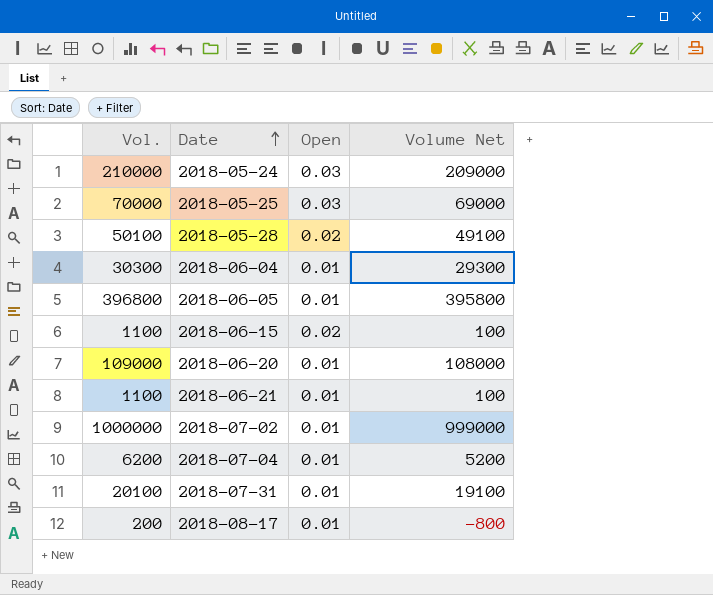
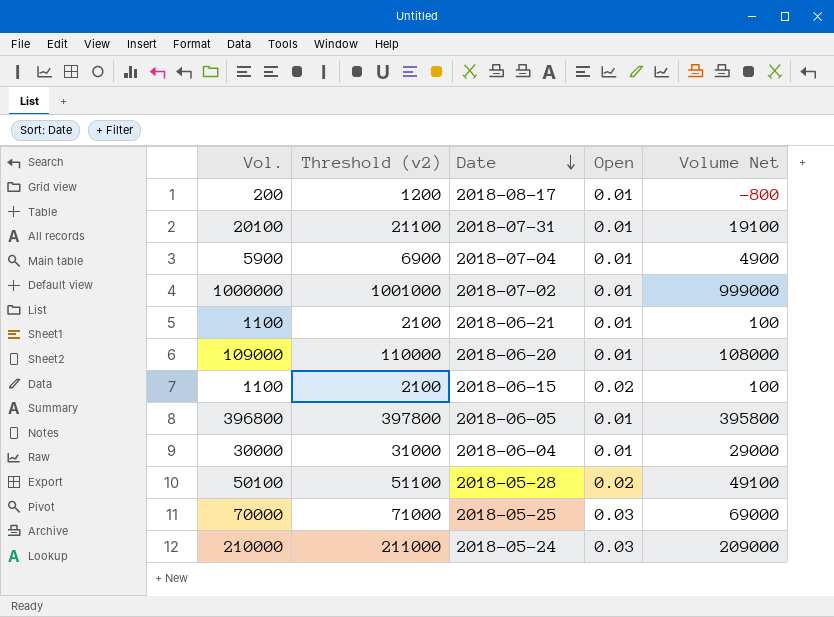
row order: Date ascending -> Date descending
column Threshold (v2) | formula: none -> [Vol.] + 1000
2018-07-04 | Vol.: 6200 -> 5900
2018-07-04 | Volume Net: 5200 -> 4900
2018-06-04 | Vol.: 30300 -> 30000
2018-06-04 | Volume Net: 29300 -> 29000

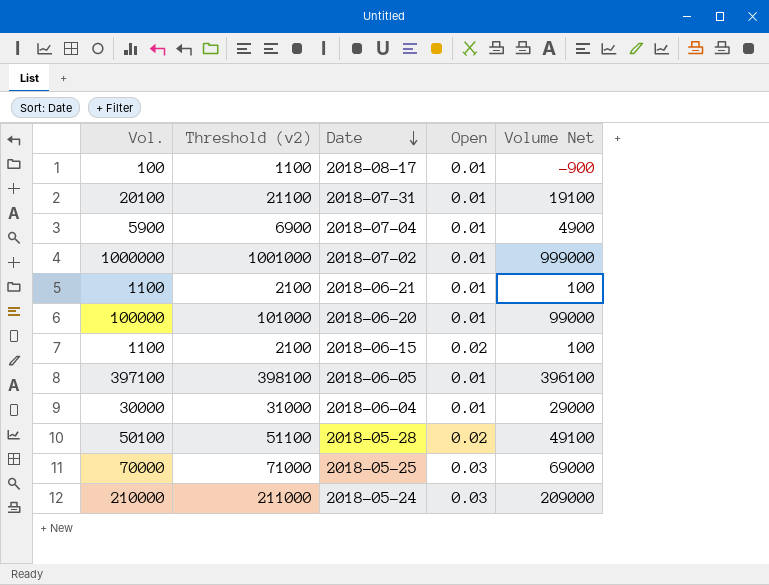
2018-08-17 | Vol.: 200 -> 100
2018-08-17 | Threshold (v2): 1200 -> 1100
2018-08-17 | Volume Net: -800 -> -900
2018-06-20 | Vol.: 109000 -> 100000
2018-06-20 | Threshold (v2): 110000 -> 101000
2018-06-20 | Volume Net: 108000 -> 99000
2018-06-05 | Vol.: 396800 -> 397100
2018-06-05 | Threshold (v2): 397800 -> 398100
2018-06-05 | Volume Net: 395800 -> 396100

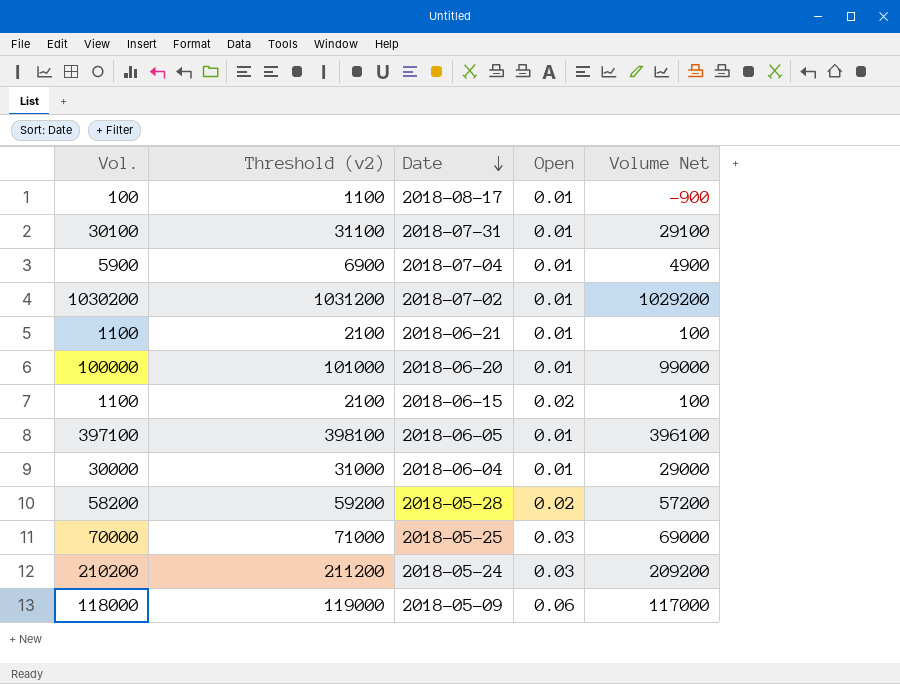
2018-07-31 | Vol.: 20100 -> 30100
2018-07-31 | Threshold (v2): 21100 -> 31100
2018-07-31 | Volume Net: 19100 -> 29100
2018-07-02 | Vol.: 1000000 -> 1030200
2018-07-02 | Threshold (v2): 1001000 -> 1031200
2018-07-02 | Volume Net: 999000 -> 1029200
2018-05-28 | Vol.: 50100 -> 58200
2018-05-28 | Threshold (v2): 51100 -> 59200
2018-05-28 | Volume Net: 49100 -> 57200
2018-05-24 | Vol.: 210000 -> 210200
2018-05-24 | Threshold (v2): 211000 -> 211200
2018-05-24 | Volume Net: 209000 -> 209200
row 2018-05-09: none -> 118000 | 119000 | 0.06 | 117000

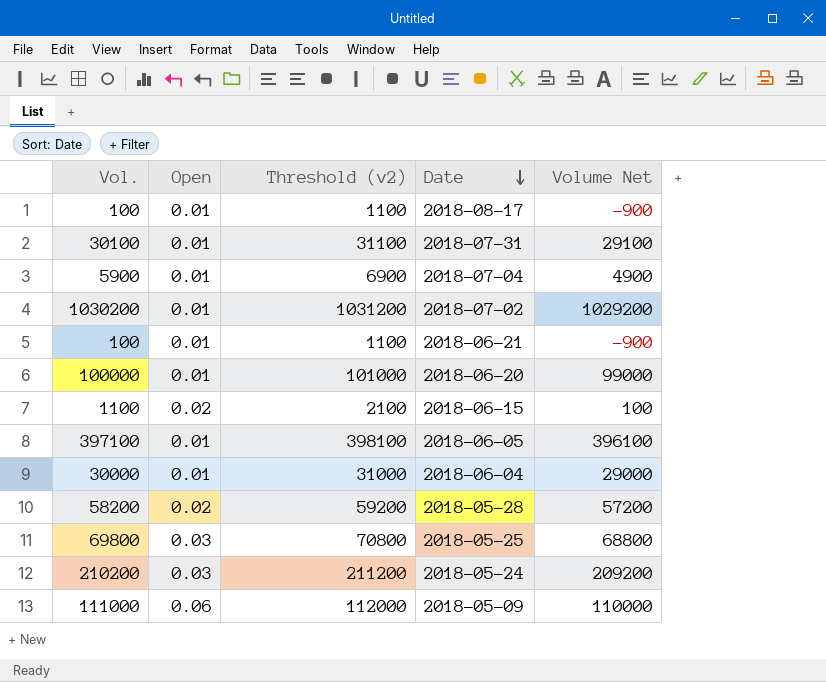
column Open | position: 4 -> 2
2018-06-21 | Vol.: 1100 -> 100
2018-06-21 | Threshold (v2): 2100 -> 1100
2018-06-21 | Volume Net: 100 -> -900
2018-05-25 | Vol.: 70000 -> 69800
2018-05-25 | Threshold (v2): 71000 -> 70800
2018-05-25 | Volume Net: 69000 -> 68800
2018-05-09 | Vol.: 118000 -> 111000
2018-05-09 | Threshold (v2): 119000 -> 112000
2018-05-09 | Volume Net: 117000 -> 110000

